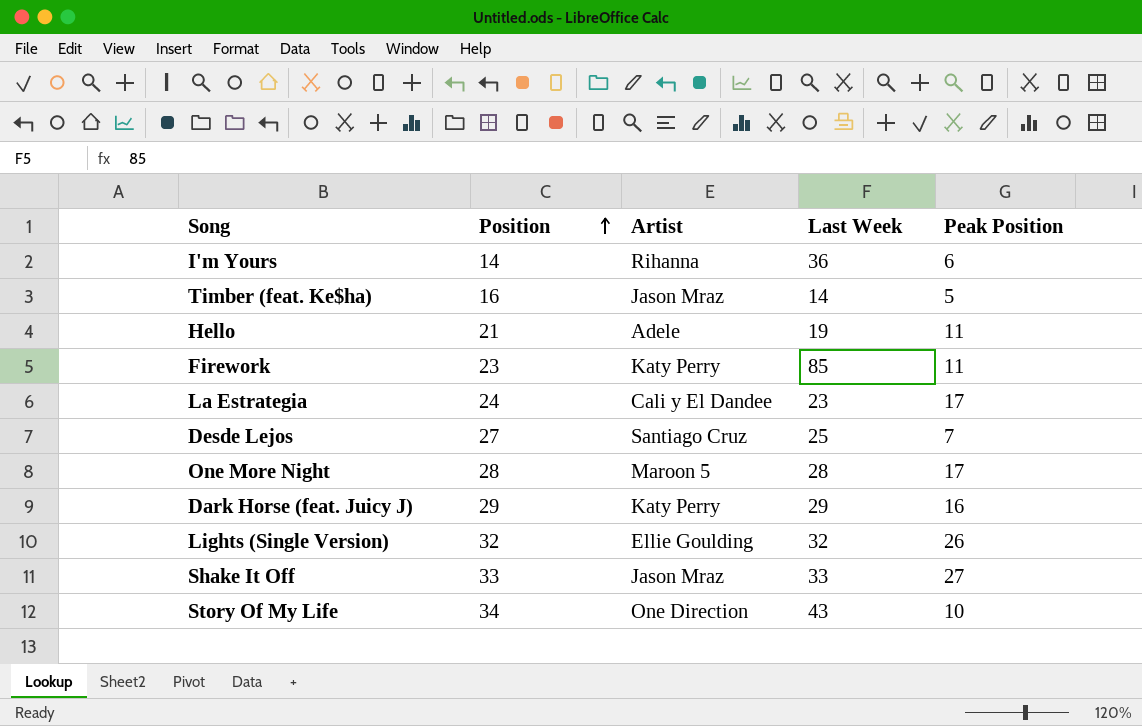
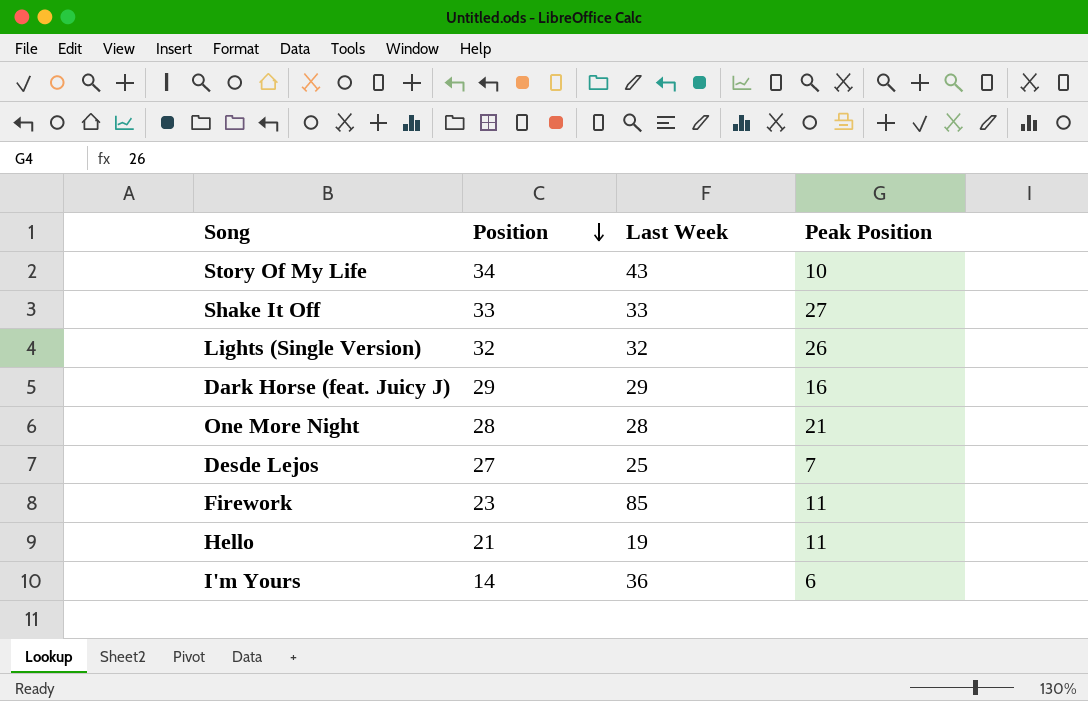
row order: Position ascending -> Position descending
column Artist | position: 3 -> none
row Timber (feat. Ke$ha): 16 | Jason Mraz | 14 | 5 -> none
row La Estrategia: 24 | Cali y El Dandee | 23 | 17 -> none
One More Night | Peak Position: 17 -> 21

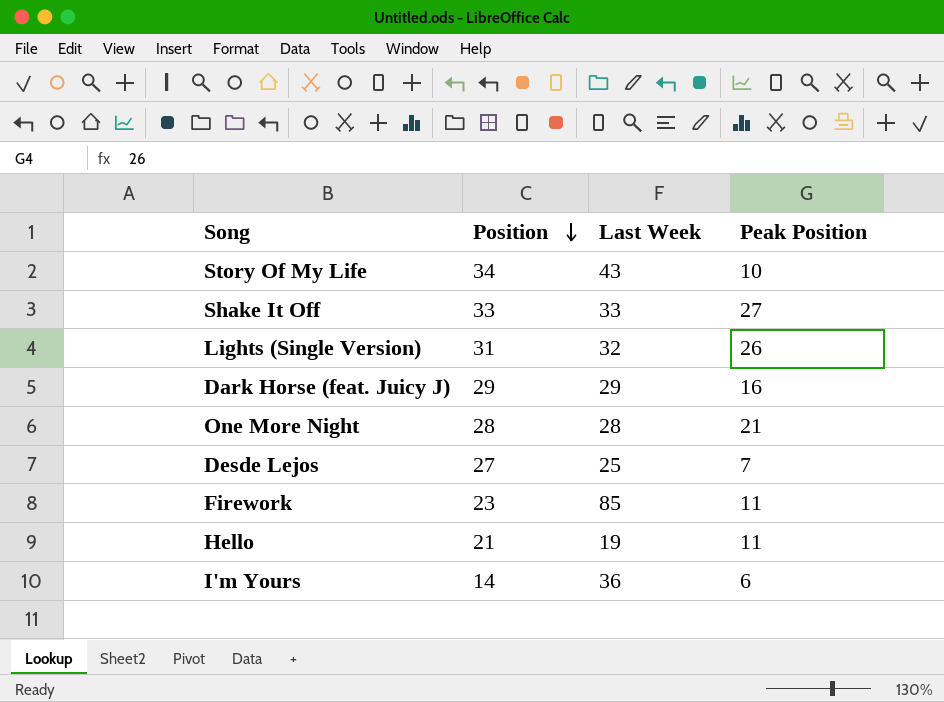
Lights (Single Version) | Position: 32 -> 31

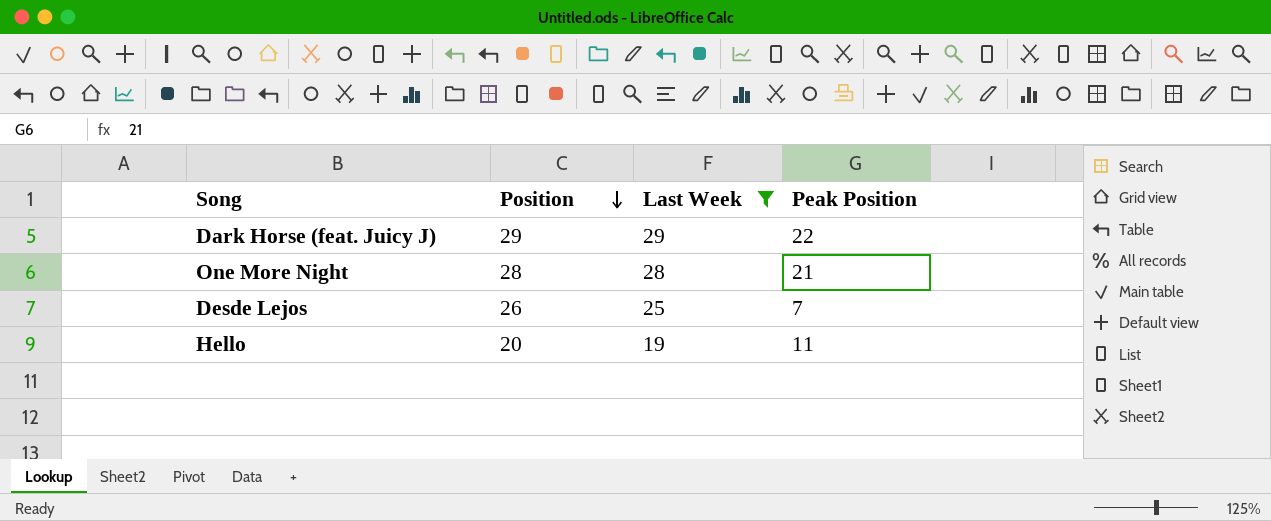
filter: none -> Last Week <= 29
Dark Horse (feat. Juicy J) | Peak Position: 16 -> 22
Desde Lejos | Position: 27 -> 26
Hello | Position: 21 -> 20

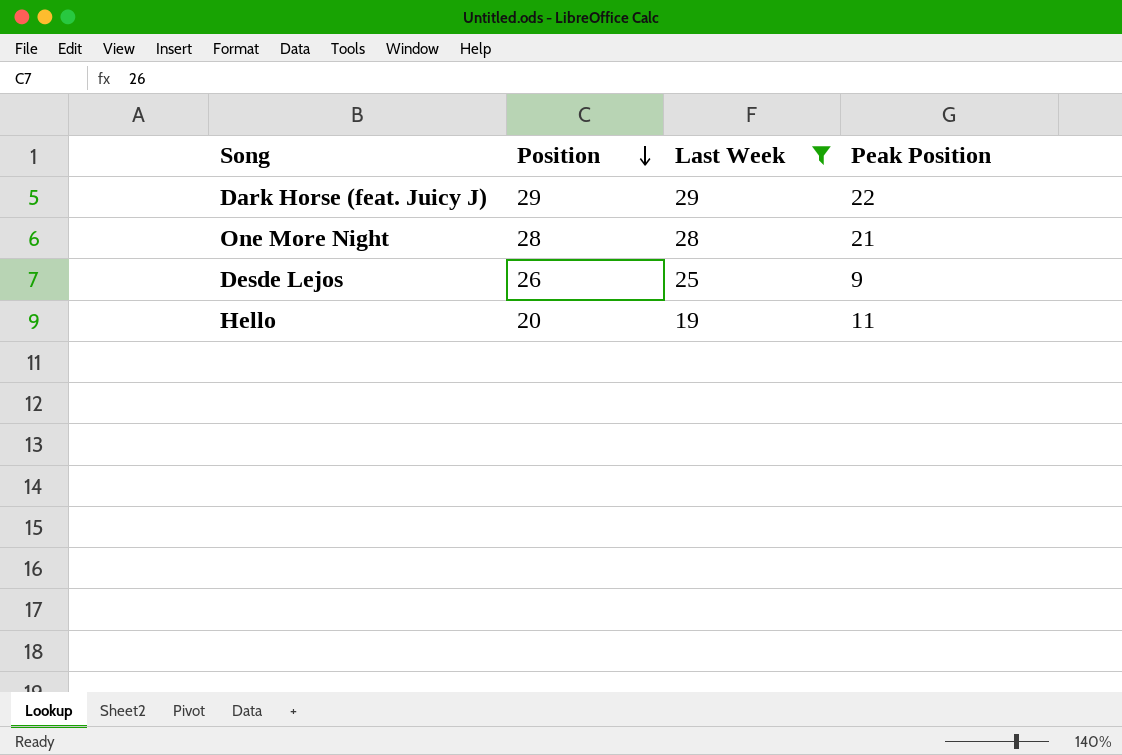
Desde Lejos | Peak Position: 7 -> 9

